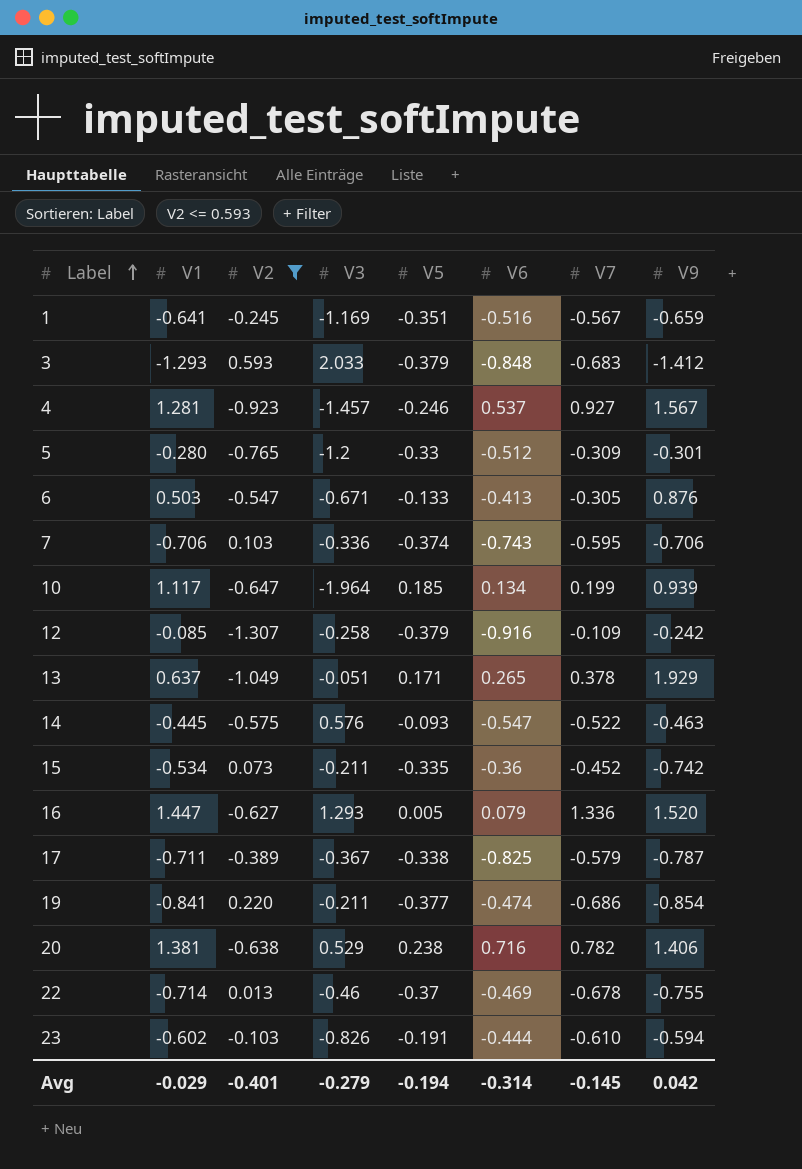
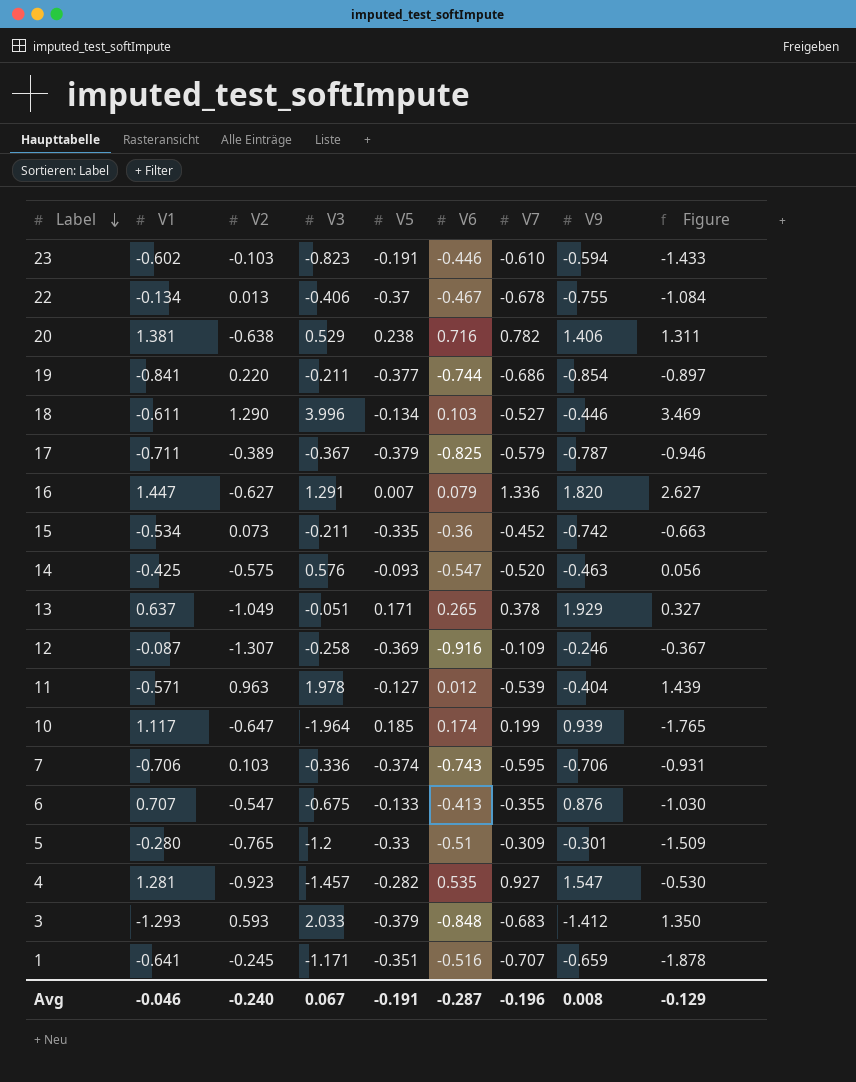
filter: V2 <= 0.593 -> none
row order: Label ascending -> Label descending
column Figure | formula: none -> [V3] + [V7]
23 | V3: -0.826 -> -0.823
23 | V6: -0.444 -> -0.446
22 | V1: -0.714 -> -0.134
22 | V3: -0.46 -> -0.406
22 | V6: -0.469 -> -0.467
19 | V6: -0.474 -> -0.744
17 | V5: -0.338 -> -0.379
16 | V3: 1.293 -> 1.291
16 | V5: 0.005 -> 0.007
16 | V9: 1.520 -> 1.820
14 | V1: -0.445 -> -0.425
14 | V7: -0.522 -> -0.520
12 | V1: -0.085 -> -0.087
12 | V5: -0.379 -> -0.369
12 | V9: -0.242 -> -0.246
10 | V6: 0.134 -> 0.174
6 | V1: 0.503 -> 0.707
6 | V3: -0.671 -> -0.675
6 | V7: -0.305 -> -0.355
5 | V6: -0.512 -> -0.51
4 | V5: -0.246 -> -0.282
4 | V6: 0.537 -> 0.535
4 | V9: 1.567 -> 1.547
1 | V3: -1.169 -> -1.171
1 | V7: -0.567 -> -0.707
Avg | V1: -0.029 -> -0.046
Avg | V2: -0.401 -> -0.240
Avg | V3: -0.279 -> 0.067
Avg | V5: -0.194 -> -0.191
Avg | V6: -0.314 -> -0.287
Avg | V7: -0.145 -> -0.196
Avg | V9: 0.042 -> 0.008

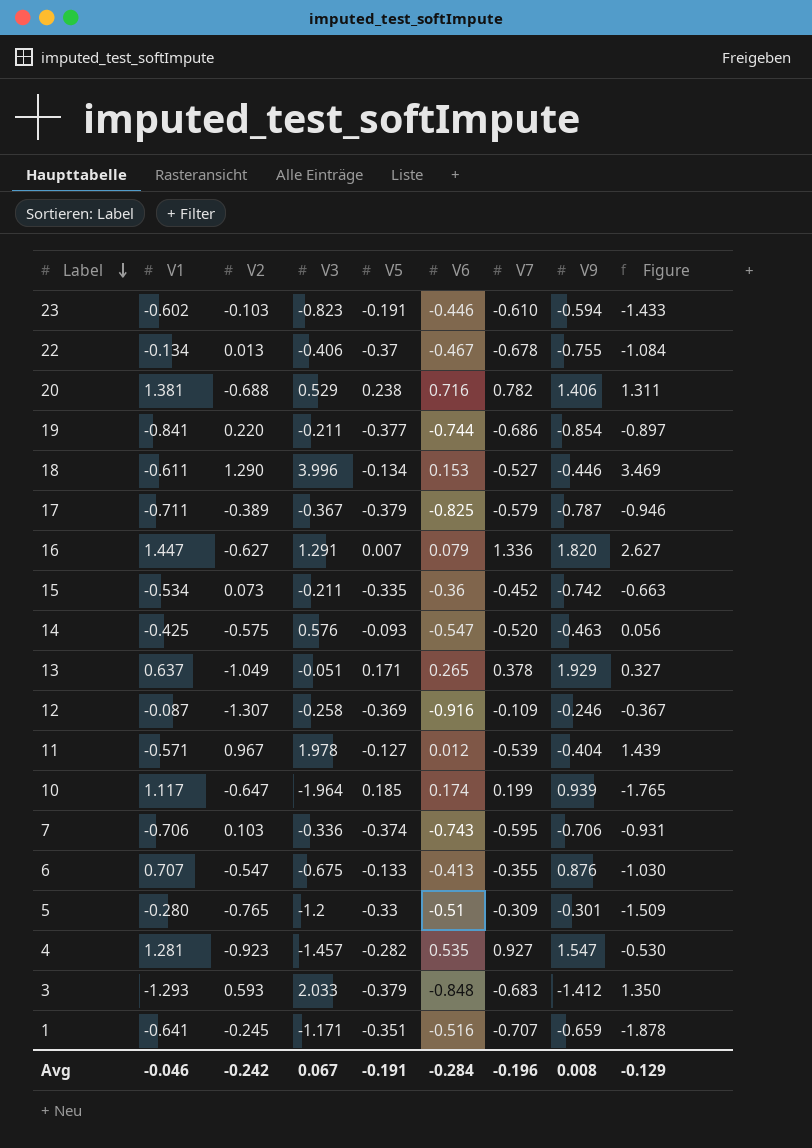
20 | V2: -0.638 -> -0.688
18 | V6: 0.103 -> 0.153
11 | V2: 0.963 -> 0.967
Avg | V2: -0.240 -> -0.242
Avg | V6: -0.287 -> -0.284

